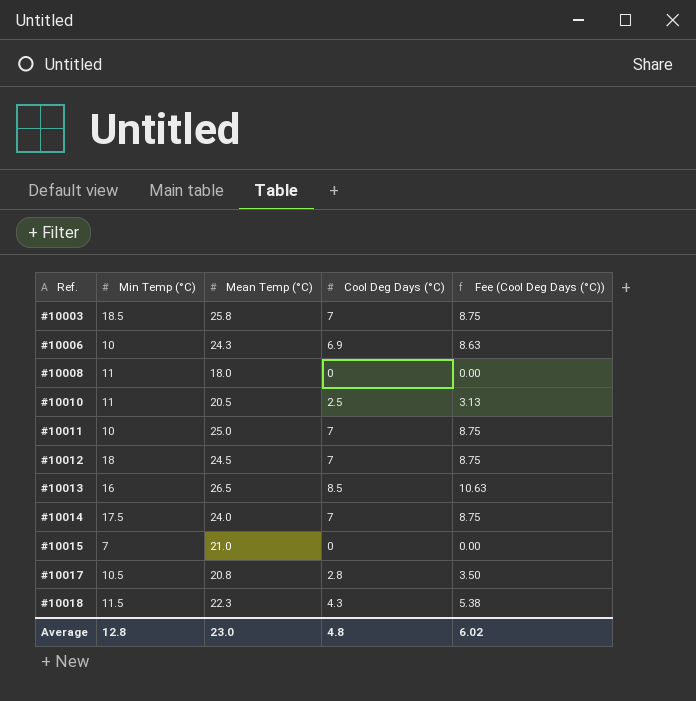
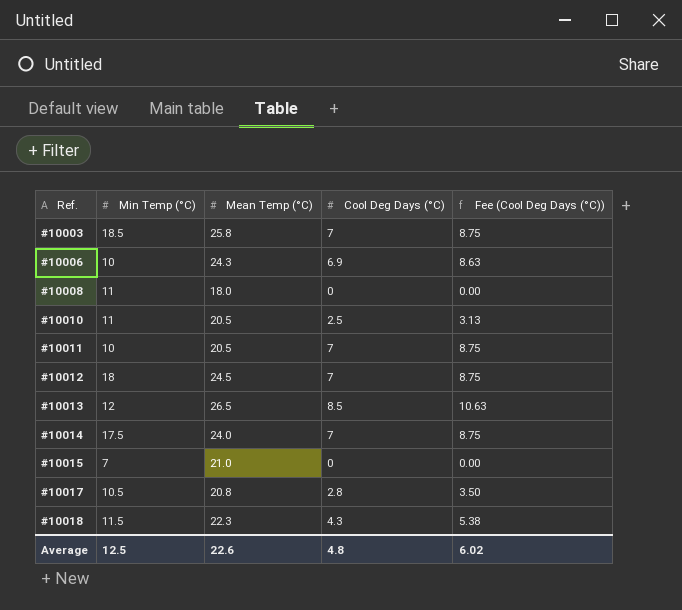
#10011 | Mean Temp (°C): 25.0 -> 20.5
#10013 | Min Temp (°C): 16 -> 12
Average | Min Temp (°C): 12.8 -> 12.5
Average | Mean Temp (°C): 23.0 -> 22.6

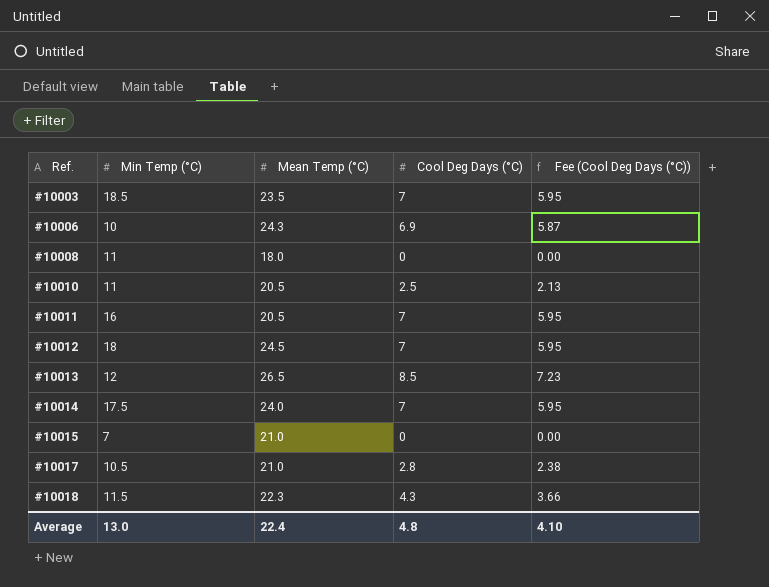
column Fee (Cool Deg Days (°C)) | formula: [Cool Deg Days (°C)] * 1.25 -> [Cool Deg Days (°C)] * 0.85
#10003 | Mean Temp (°C): 25.8 -> 23.5
#10011 | Min Temp (°C): 10 -> 16
#10017 | Mean Temp (°C): 20.8 -> 21.0
Average | Min Temp (°C): 12.5 -> 13.0
Average | Mean Temp (°C): 22.6 -> 22.4
Average | Fee (Cool Deg Days (°C)): 6.02 -> 4.10

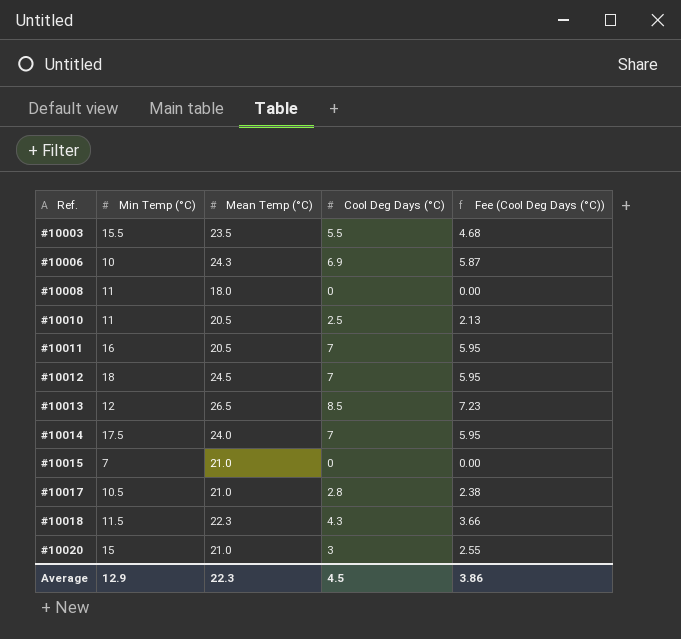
#10003 | Min Temp (°C): 18.5 -> 15.5
#10003 | Cool Deg Days (°C): 7 -> 5.5
#10003 | Fee (Cool Deg Days (°C)): 5.95 -> 4.68
row #10020: none -> 15 | 21.0 | 3 | 2.55
Average | Min Temp (°C): 13.0 -> 12.9
Average | Mean Temp (°C): 22.4 -> 22.3
Average | Cool Deg Days (°C): 4.8 -> 4.5
Average | Fee (Cool Deg Days (°C)): 4.10 -> 3.86

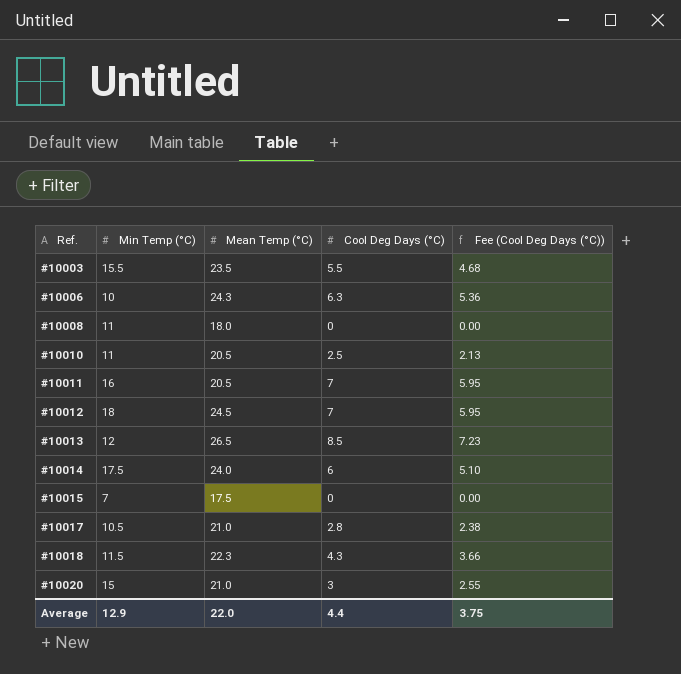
#10006 | Cool Deg Days (°C): 6.9 -> 6.3
#10006 | Fee (Cool Deg Days (°C)): 5.87 -> 5.36
#10014 | Cool Deg Days (°C): 7 -> 6
#10014 | Fee (Cool Deg Days (°C)): 5.95 -> 5.10
#10015 | Mean Temp (°C): 21.0 -> 17.5
Average | Mean Temp (°C): 22.3 -> 22.0
Average | Cool Deg Days (°C): 4.5 -> 4.4
Average | Fee (Cool Deg Days (°C)): 3.86 -> 3.75

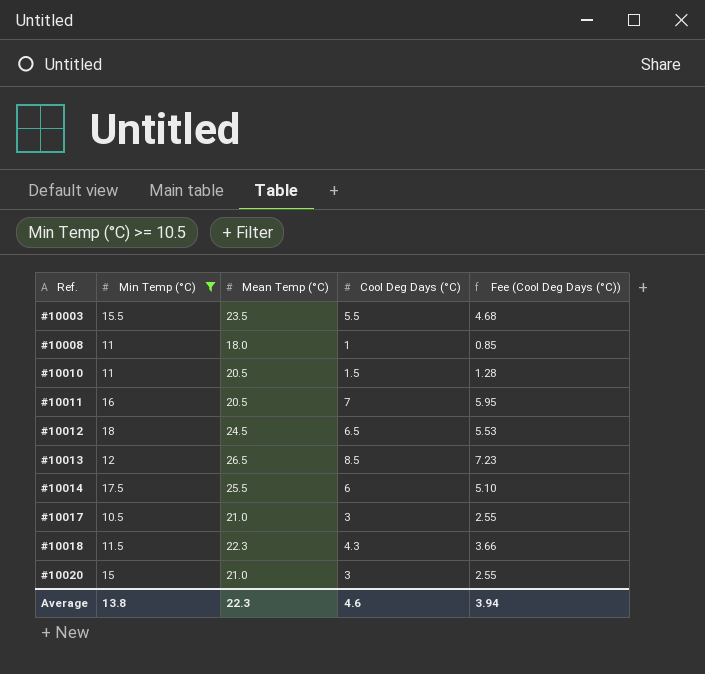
filter: none -> Min Temp (°C) >= 10.5
#10008 | Cool Deg Days (°C): 0 -> 1
#10008 | Fee (Cool Deg Days (°C)): 0.00 -> 0.85
#10010 | Cool Deg Days (°C): 2.5 -> 1.5
#10010 | Fee (Cool Deg Days (°C)): 2.13 -> 1.28
#10012 | Cool Deg Days (°C): 7 -> 6.5
#10012 | Fee (Cool Deg Days (°C)): 5.95 -> 5.53
#10014 | Mean Temp (°C): 24.0 -> 25.5
#10017 | Cool Deg Days (°C): 2.8 -> 3
#10017 | Fee (Cool Deg Days (°C)): 2.38 -> 2.55
Average | Min Temp (°C): 12.9 -> 13.8
Average | Mean Temp (°C): 22.0 -> 22.3
Average | Cool Deg Days (°C): 4.4 -> 4.6
Average | Fee (Cool Deg Days (°C)): 3.75 -> 3.94

